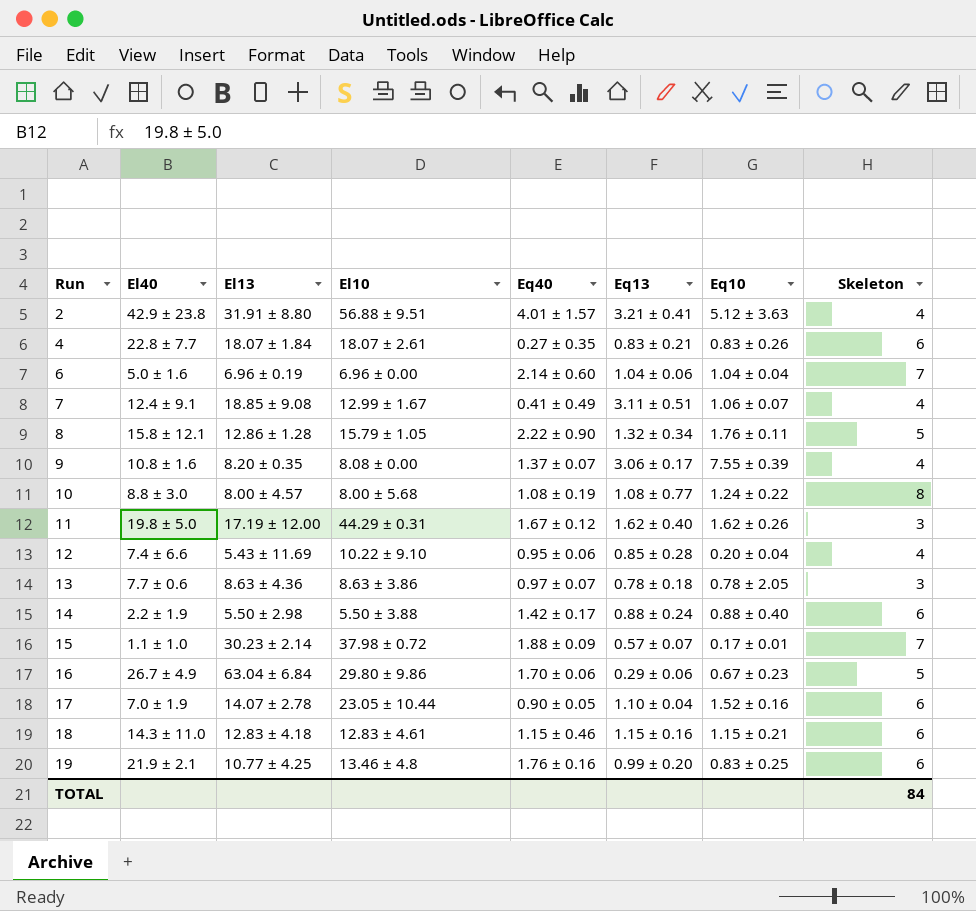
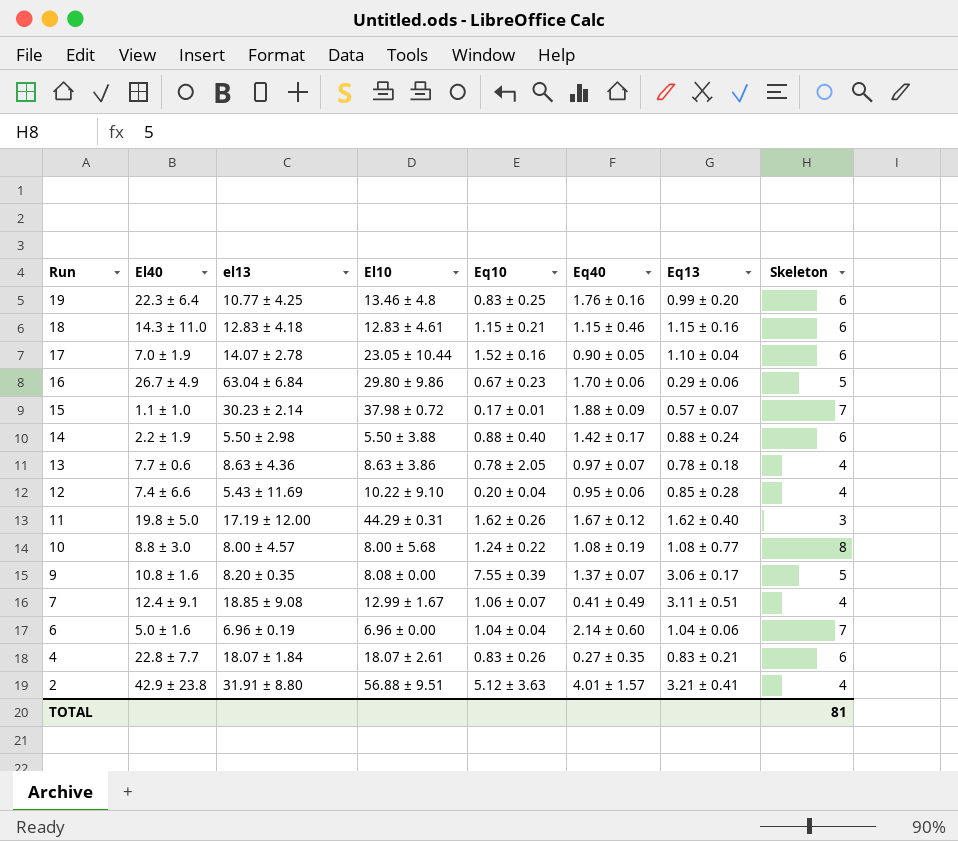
row order: Run ascending -> Run descending
column name: El13 -> el13
column Eq10 | position: 7 -> 5
row 8: 15.8 ± 12.1 | 12.86 ± 1.28 | 15.79 ± 1.05 | 2.22 ± 0.90 | 1.32 ± 0.34 | 1.76 ± 0.11 | 5 -> none
19 | El40: 21.9 ± 2.1 -> 22.3 ± 6.4
13 | Skeleton: 3 -> 4
9 | Skeleton: 4 -> 5
TOTAL | Skeleton: 84 -> 81

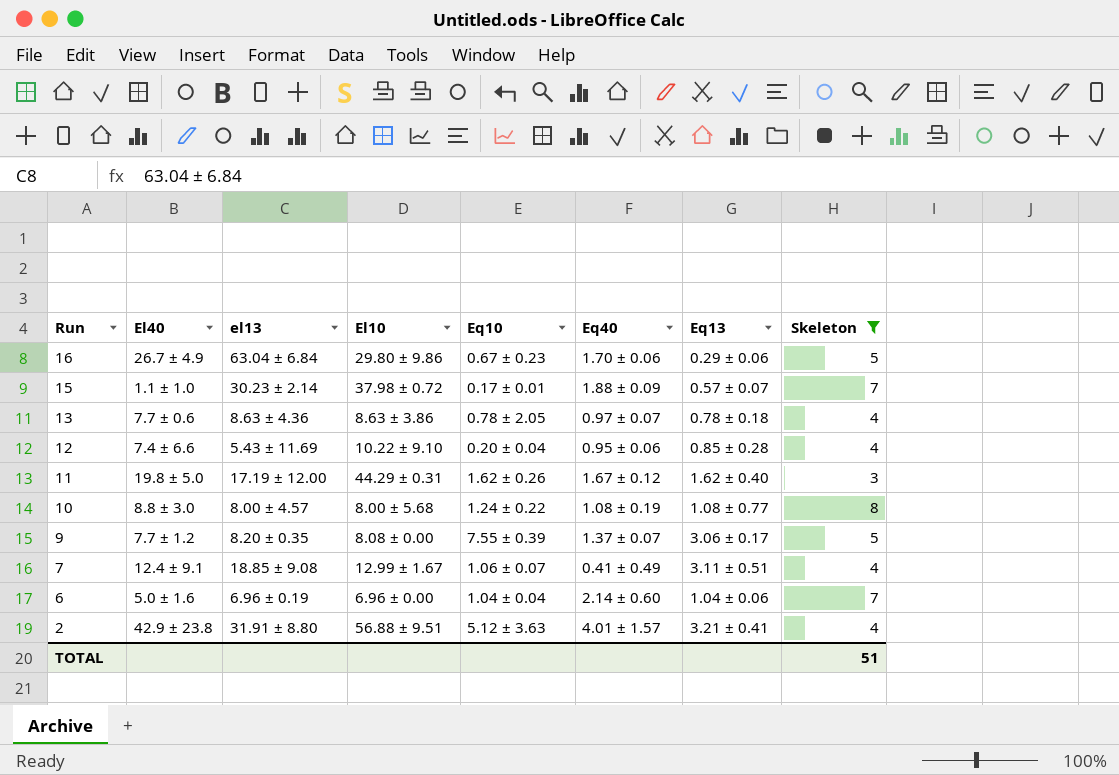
filter: none -> Skeleton != 6
9 | El40: 10.8 ± 1.6 -> 7.7 ± 1.2
TOTAL | Skeleton: 81 -> 51

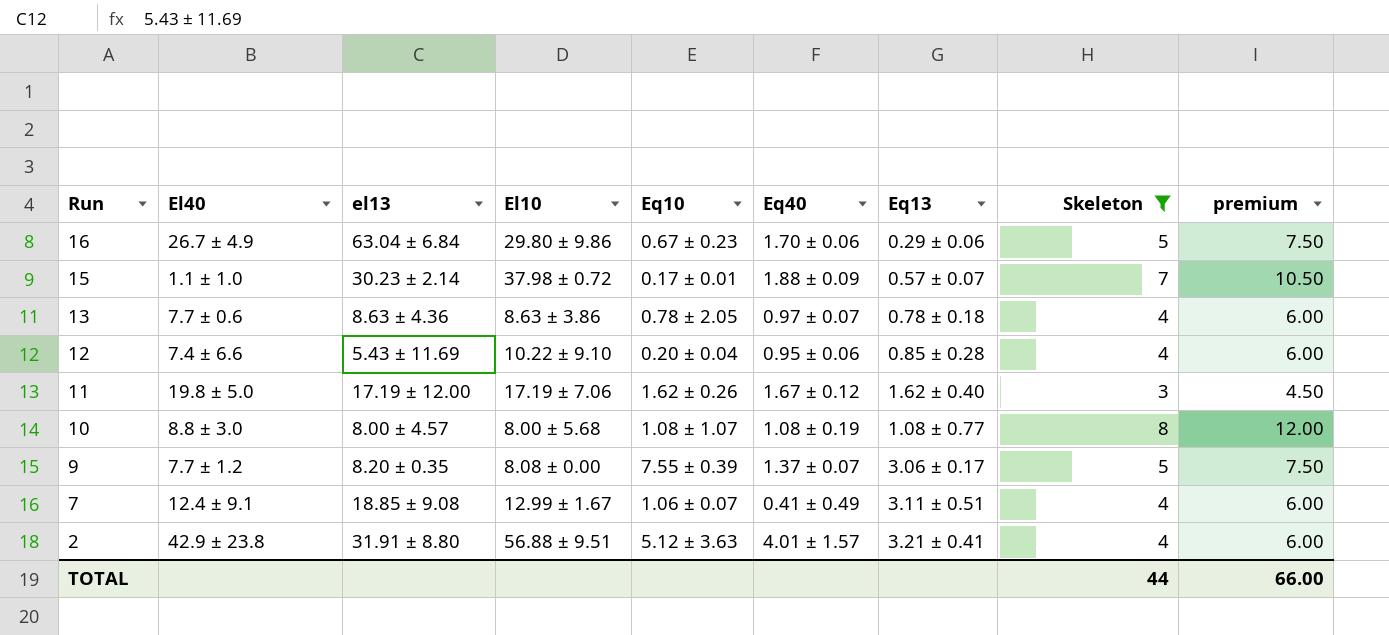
column premium | formula: none -> [Skeleton] * 1.5
row 6: 5.0 ± 1.6 | 6.96 ± 0.19 | 6.96 ± 0.00 | 1.04 ± 0.04 | 2.14 ± 0.60 | 1.04 ± 0.06 | 7 -> none
11 | El10: 44.29 ± 0.31 -> 17.19 ± 7.06
10 | Eq10: 1.24 ± 0.22 -> 1.08 ± 1.07
TOTAL | Skeleton: 51 -> 44

